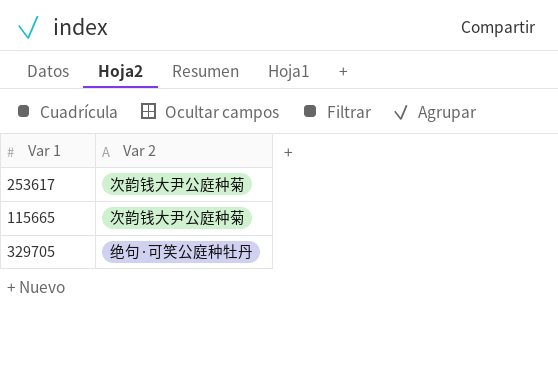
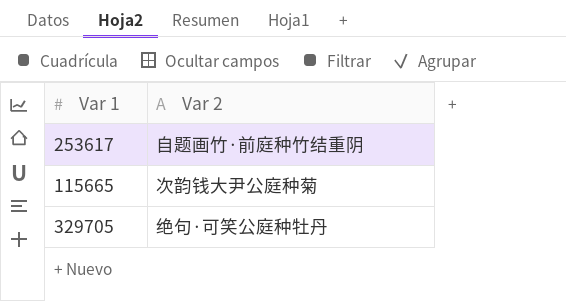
253617 | Var 2: 次韵钱大尹公庭种菊 -> 自题画竹·前庭种竹结重阴

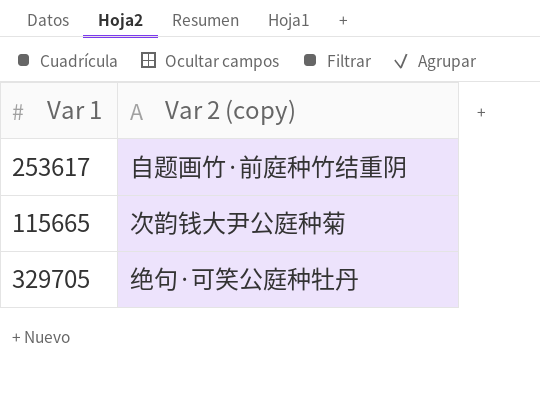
column name: Var 2 -> Var 2 (copy)

